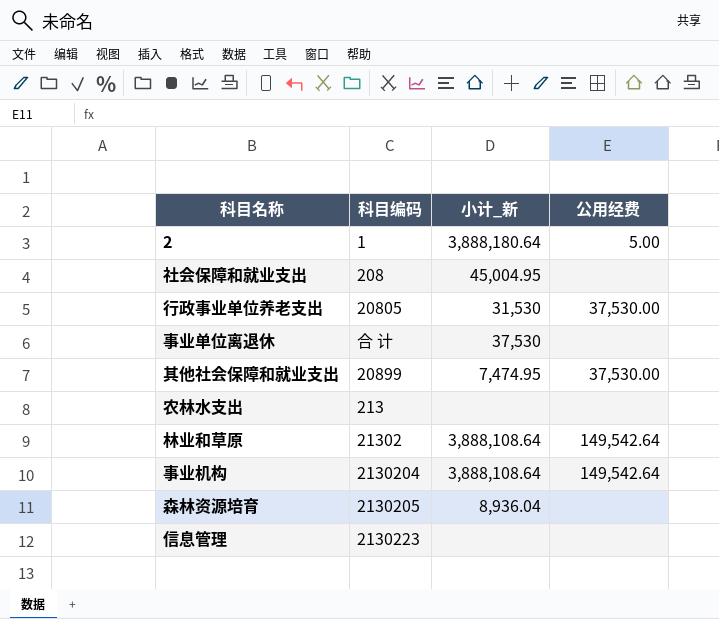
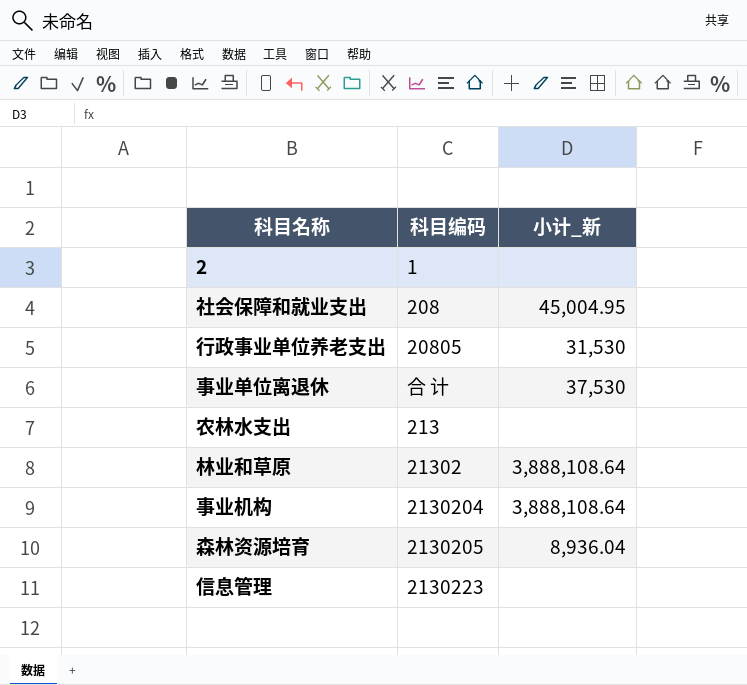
column 公用经费 | position: 4 -> none
row 其他社会保障和就业支出: 20899 | 7,474.95 | 37,530.00 -> none
2 | 小计_新: 3,888,180.64 -> none

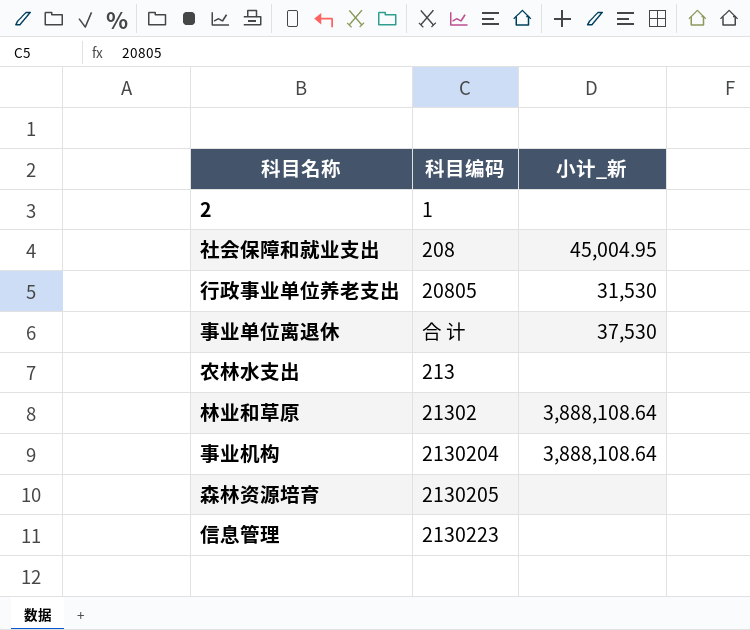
森林资源培育 | 小计_新: 8,936.04 -> none

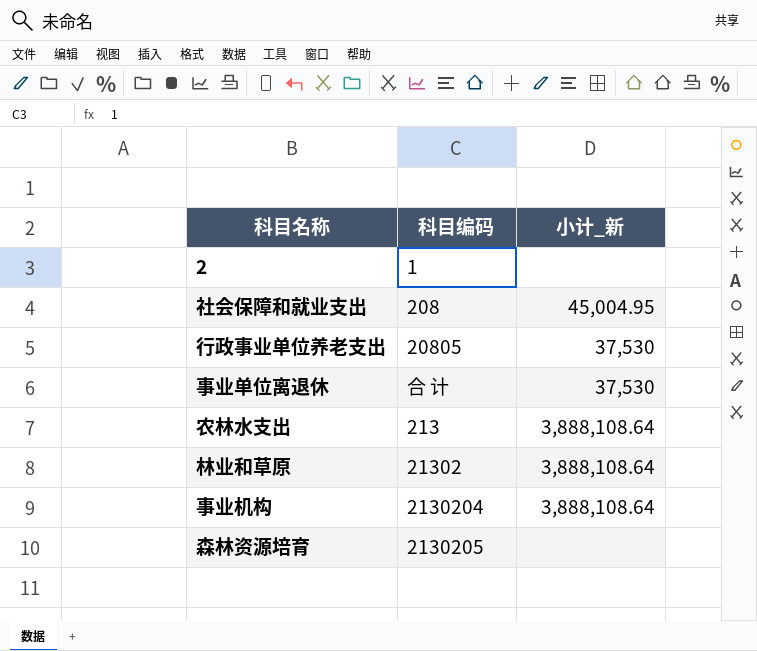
row 信息管理: 2130223 | none -> none
行政事业单位养老支出 | 小计_新: 31,530 -> 37,530
农林水支出 | 小计_新: none -> 3,888,108.64

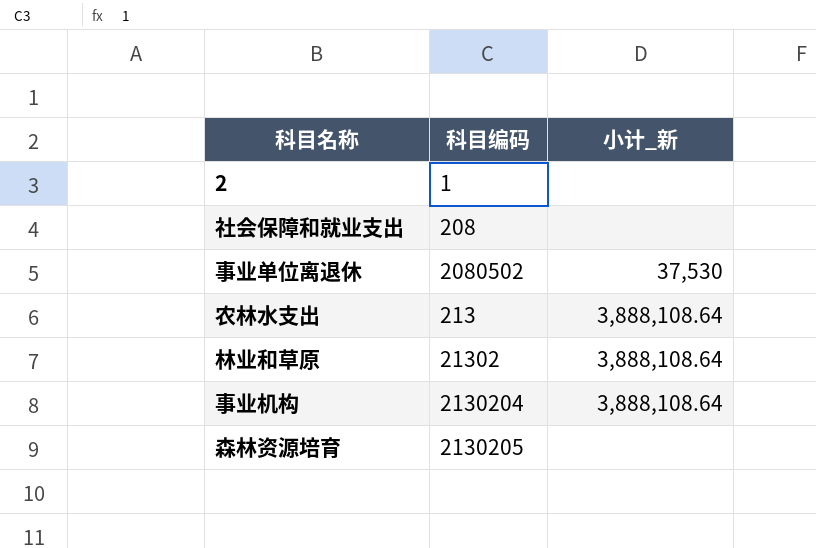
row 行政事业单位养老支出: 20805 | 37,530 -> none
社会保障和就业支出 | 小计_新: 45,004.95 -> none
事业单位离退休 | 科目编码: 合 计 -> 2080502

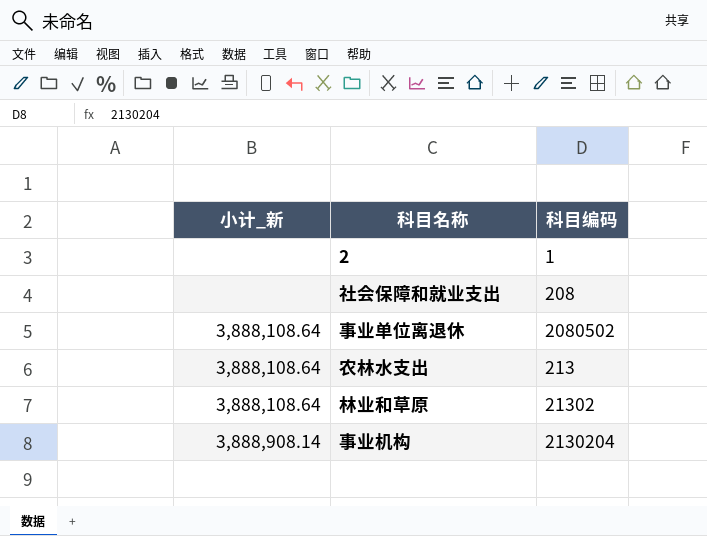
column 小计_新 | position: 3 -> 1
row 森林资源培育: 2130205 | none -> none
事业单位离退休 | 小计_新: 37,530 -> 3,888,108.64
事业机构 | 小计_新: 3,888,108.64 -> 3,888,908.14

